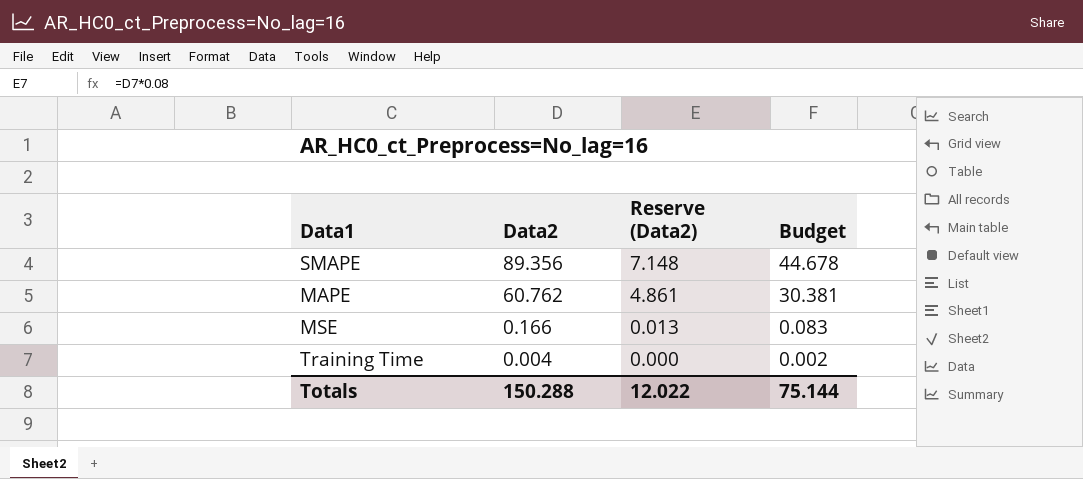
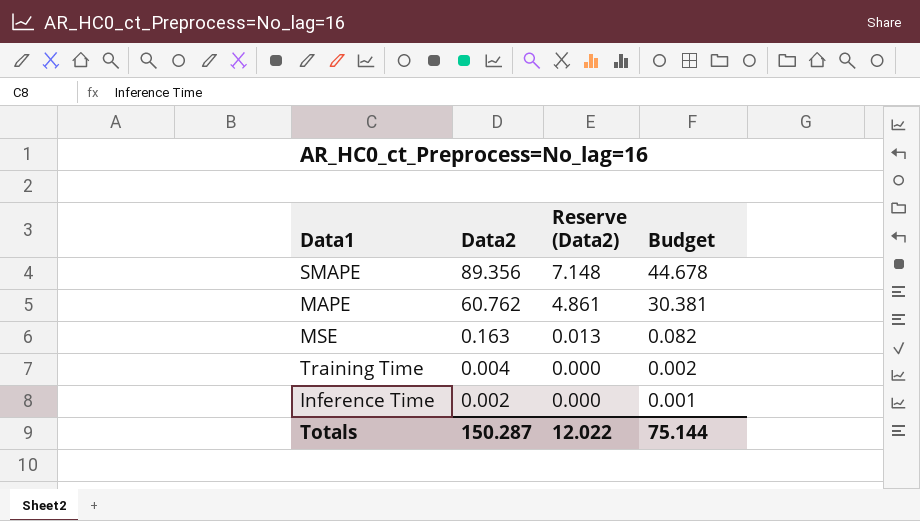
MSE | Data2: 0.166 -> 0.163
MSE | Budget: 0.083 -> 0.082
row Inference Time: none -> 0.002 | 0.000 | 0.001
Totals | Data2: 150.288 -> 150.287

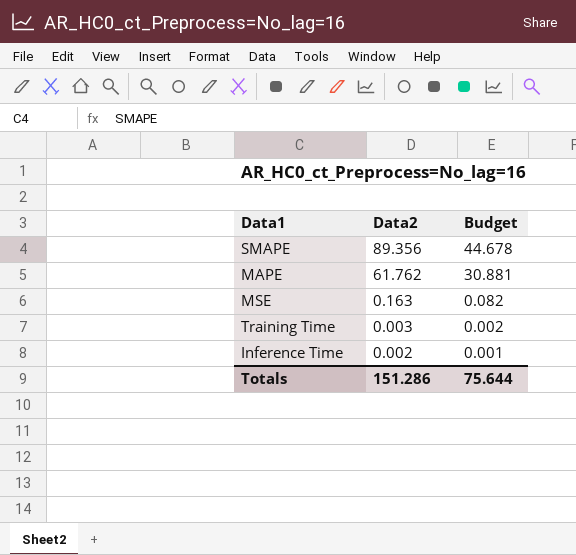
column Reserve (Data2) | formula: [Data2] * 0.08 -> none
MAPE | Data2: 60.762 -> 61.762
MAPE | Budget: 30.381 -> 30.881
Training Time | Data2: 0.004 -> 0.003
Totals | Data2: 150.287 -> 151.286
Totals | Budget: 75.144 -> 75.644

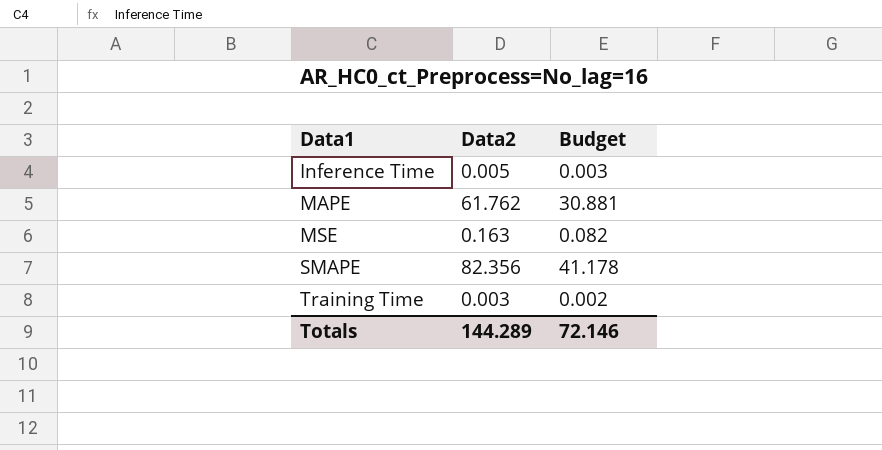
row order: Data2 descending -> Data1 ascending
Inference Time | Data2: 0.002 -> 0.005
Inference Time | Budget: 0.001 -> 0.003
SMAPE | Data2: 89.356 -> 82.356
SMAPE | Budget: 44.678 -> 41.178
Totals | Data2: 151.286 -> 144.289
Totals | Budget: 75.644 -> 72.146

